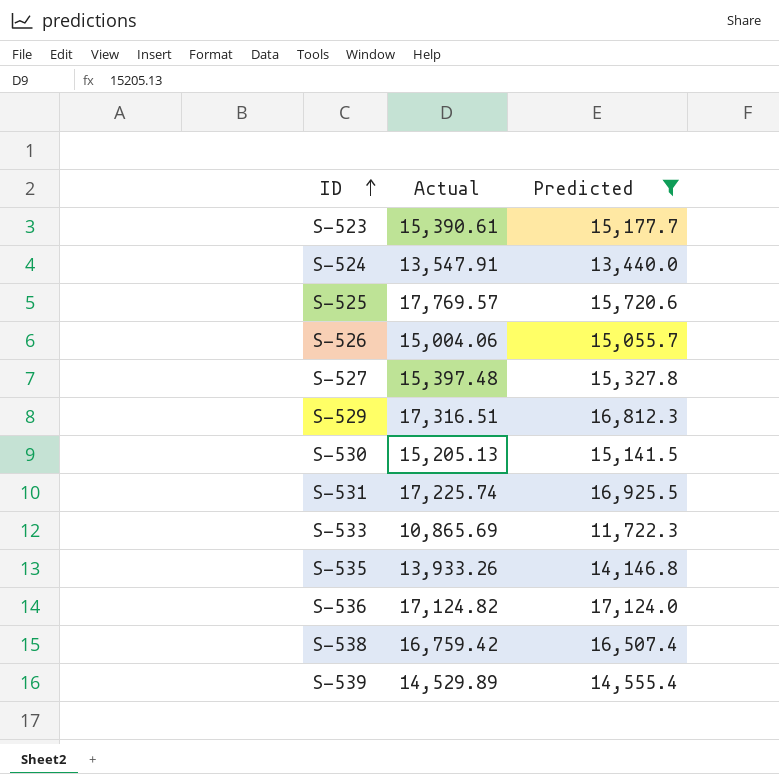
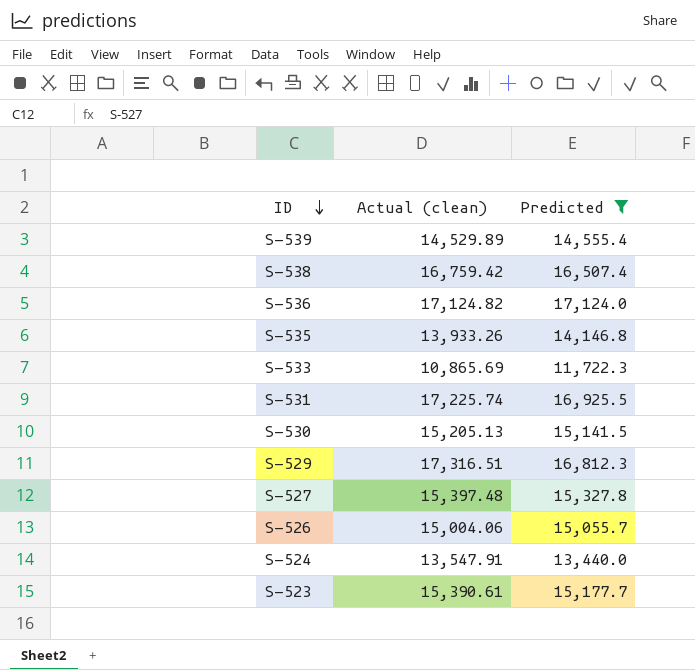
row order: ID ascending -> ID descending
column name: Actual -> Actual (clean)
row S-525: 17,769.57 | 15,720.6 -> none

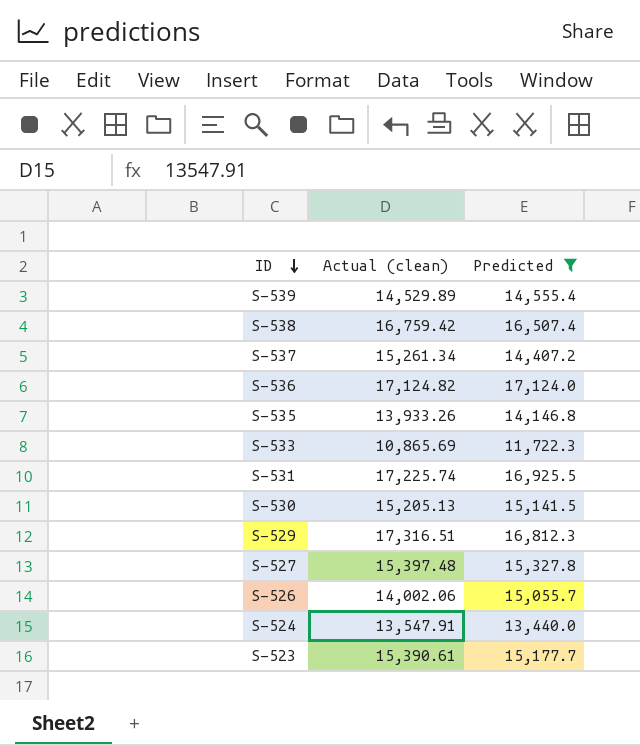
row S-537: none -> 15,261.34 | 14,407.2
S-526 | Actual (clean): 15,004.06 -> 14,002.06

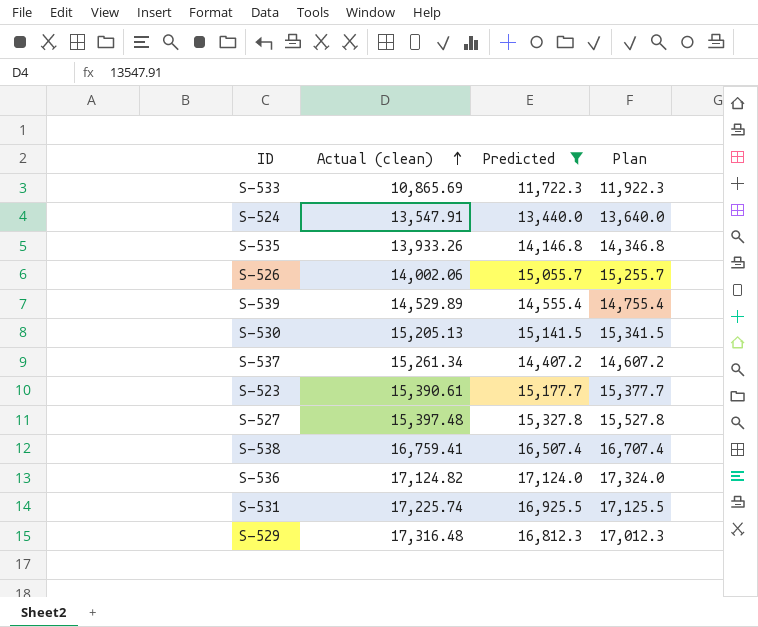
row order: ID descending -> Actual (clean) ascending
column Plan | formula: none -> [Predicted] + 200
S-538 | Actual (clean): 16,759.42 -> 16,759.41
S-529 | Actual (clean): 17,316.51 -> 17,316.48

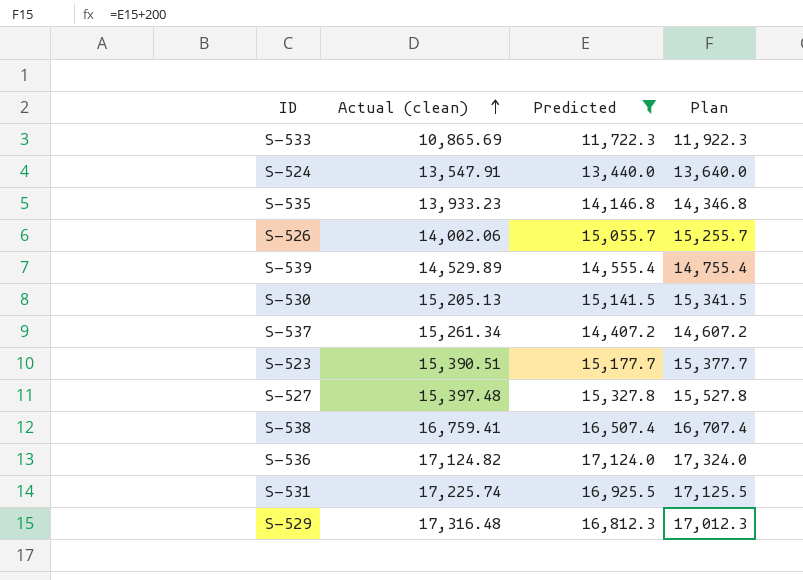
S-535 | Actual (clean): 13,933.26 -> 13,933.23
S-523 | Actual (clean): 15,390.61 -> 15,390.51

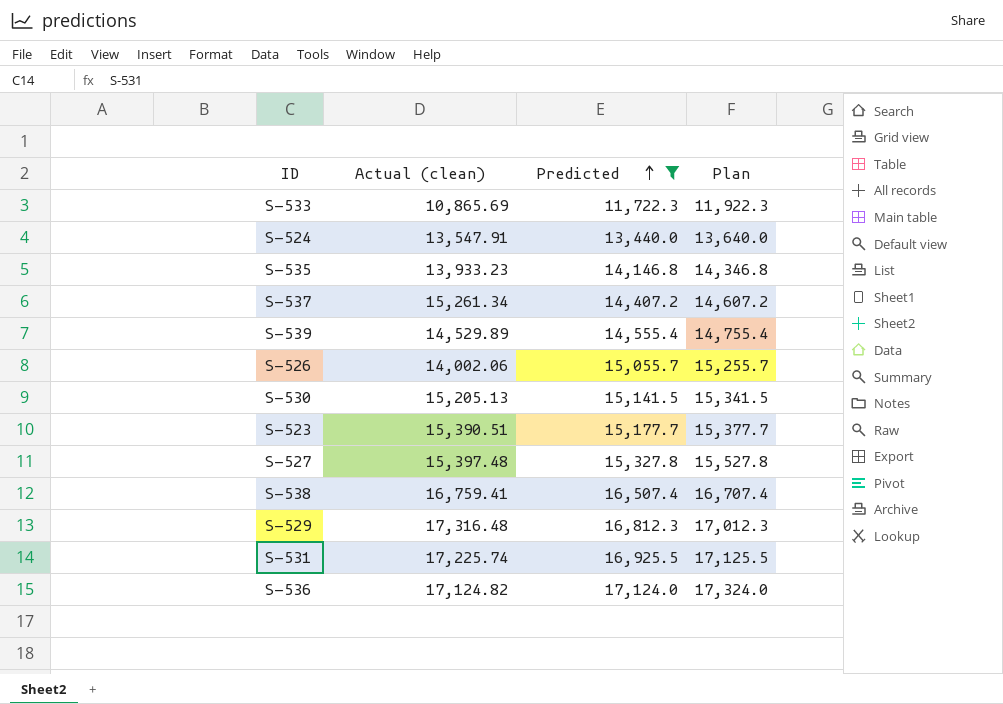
row order: Actual (clean) ascending -> Predicted ascending

